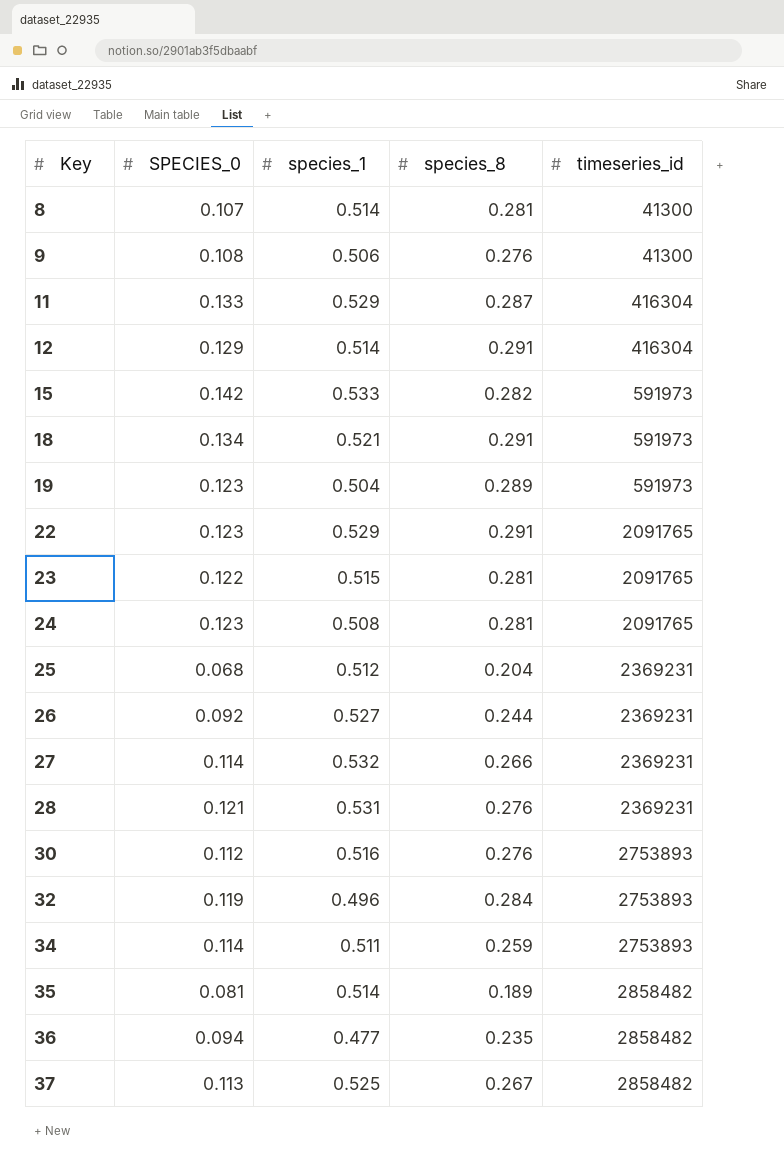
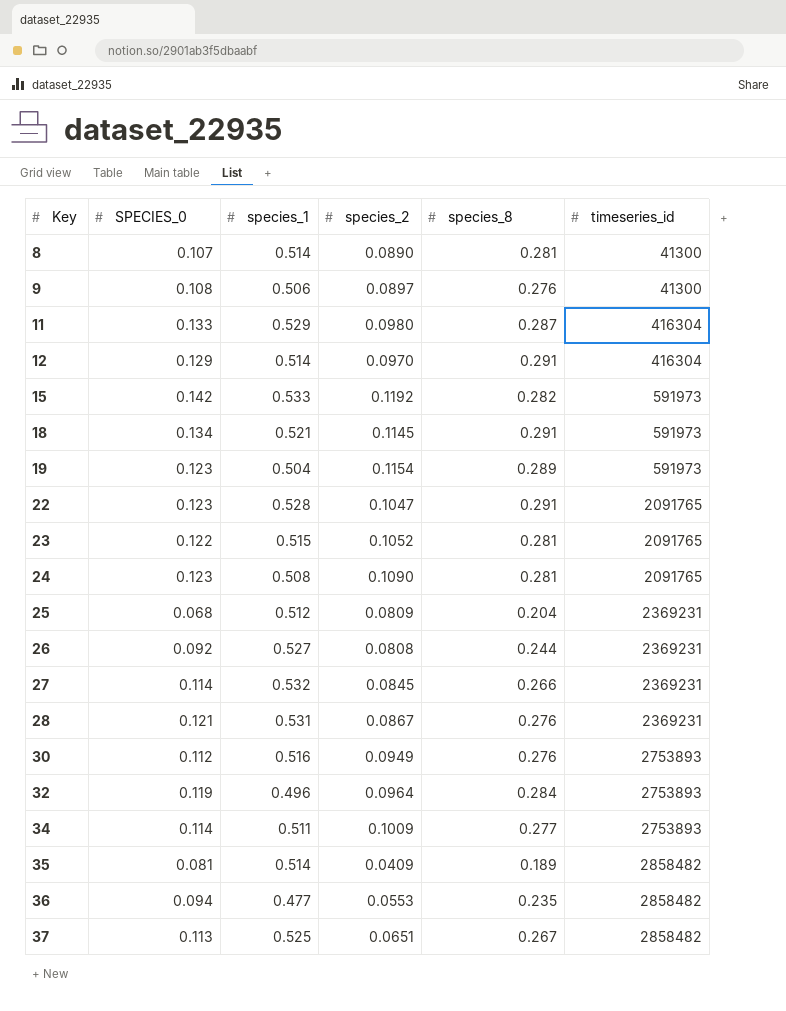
column species_2 | position: none -> 4
22 | species_1: 0.529 -> 0.528
34 | species_8: 0.259 -> 0.277

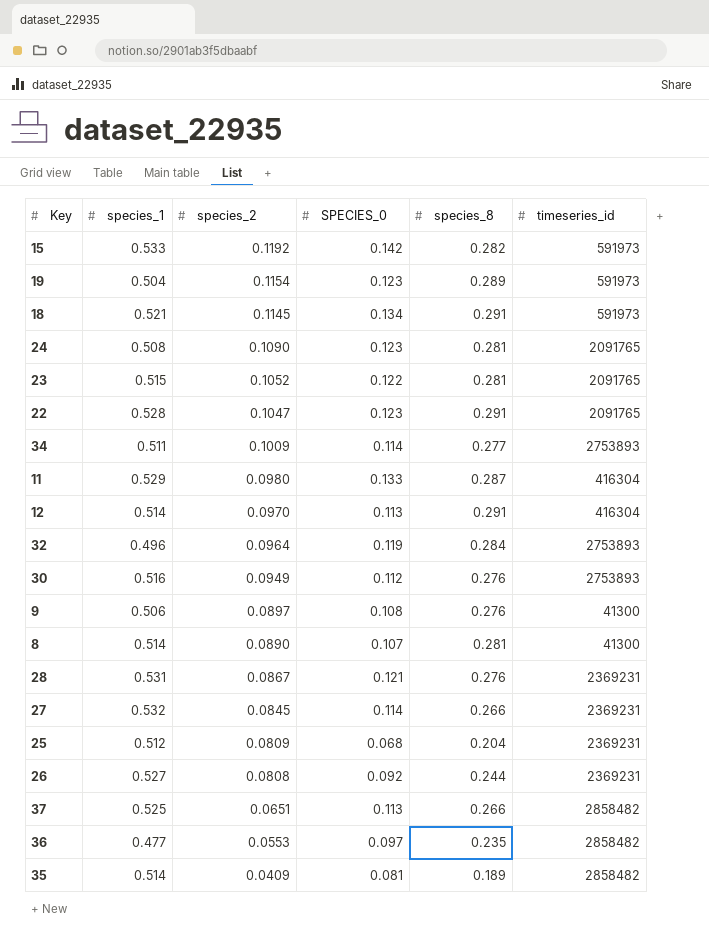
row order: Key ascending -> species_2 descending
column SPECIES_0 | position: 2 -> 4
12 | SPECIES_0: 0.129 -> 0.113
37 | species_8: 0.267 -> 0.266
36 | SPECIES_0: 0.094 -> 0.097

